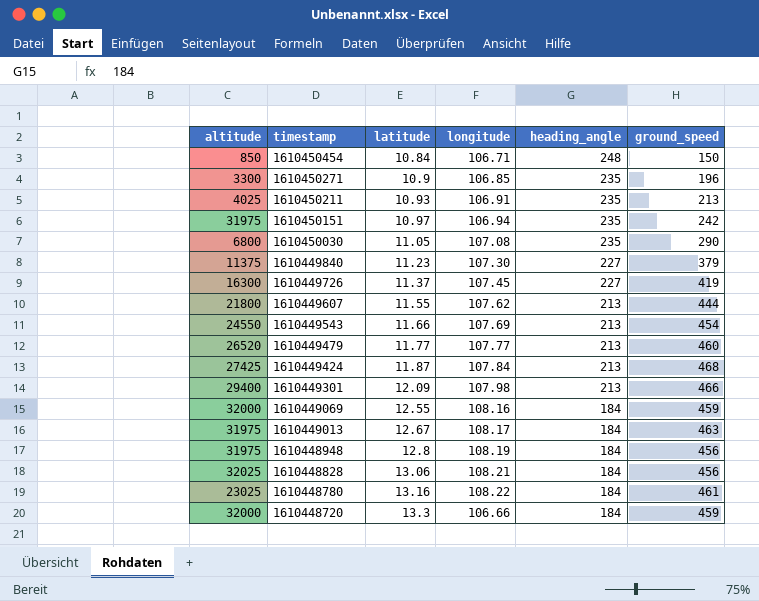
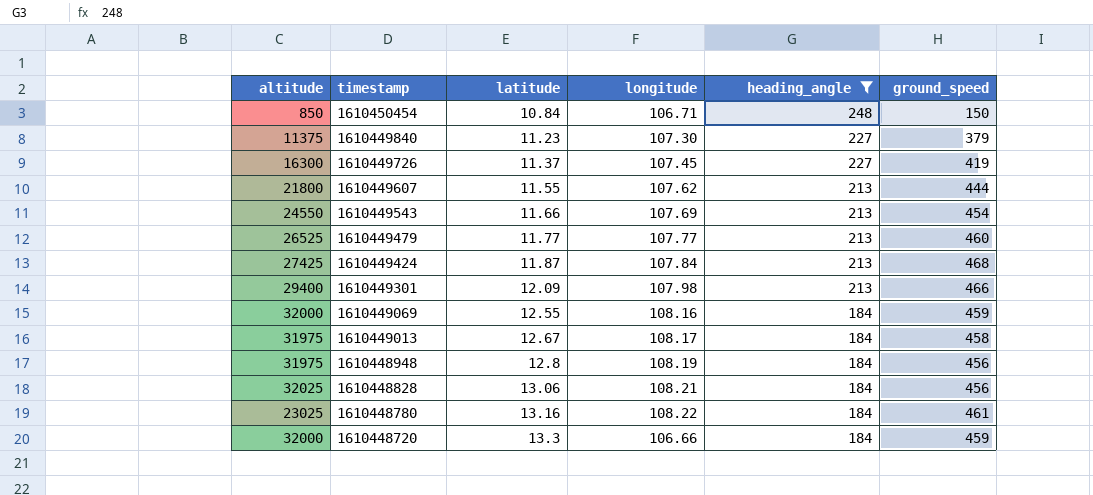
filter: none -> heading_angle != 235
1610449479 | altitude: 26520 -> 26525
1610449013 | ground_speed: 463 -> 458

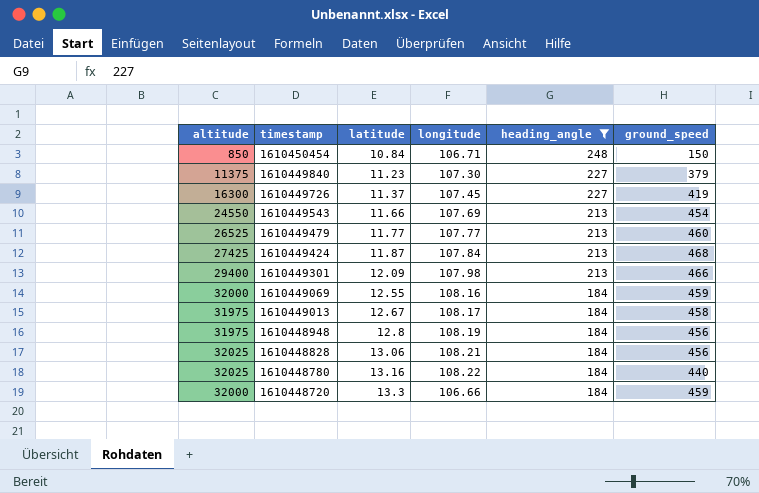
row 1610449607: 21800 | 11.55 | 107.62 | 213 | 444 -> none
1610448780 | altitude: 23025 -> 32025
1610448780 | ground_speed: 461 -> 440

